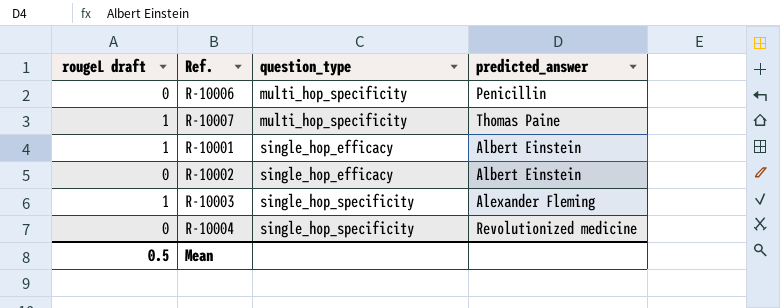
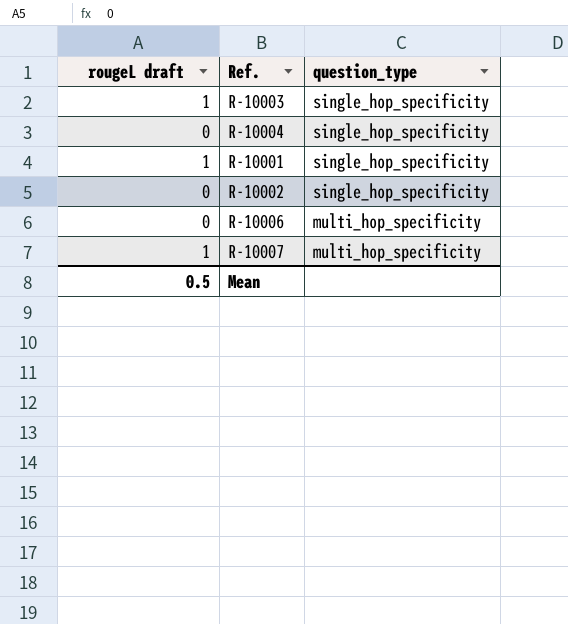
row order: question_type ascending -> question_type descending
column predicted_answer | position: 4 -> none
R-10001 | question_type: single_hop_efficacy -> single_hop_specificity
R-10002 | question_type: single_hop_efficacy -> single_hop_specificity

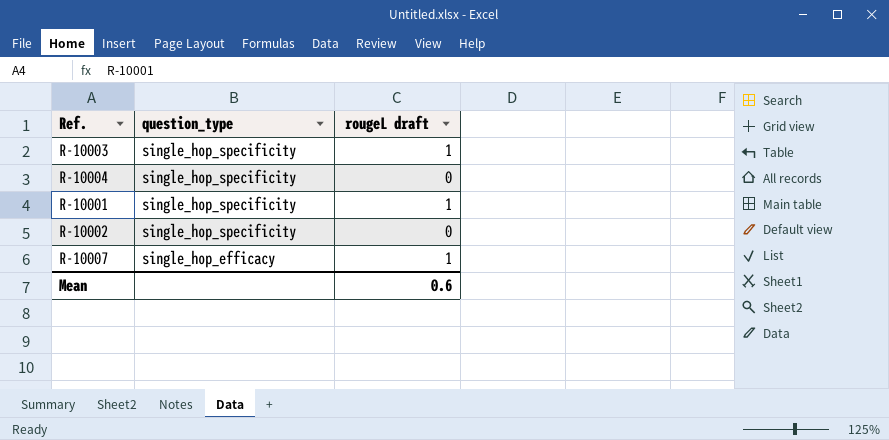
column rougeL draft | position: 1 -> 3
row R-10006: 0 | multi_hop_specificity -> none
R-10007 | question_type: multi_hop_specificity -> single_hop_efficacy
Mean | rougeL draft: 0.5 -> 0.6

